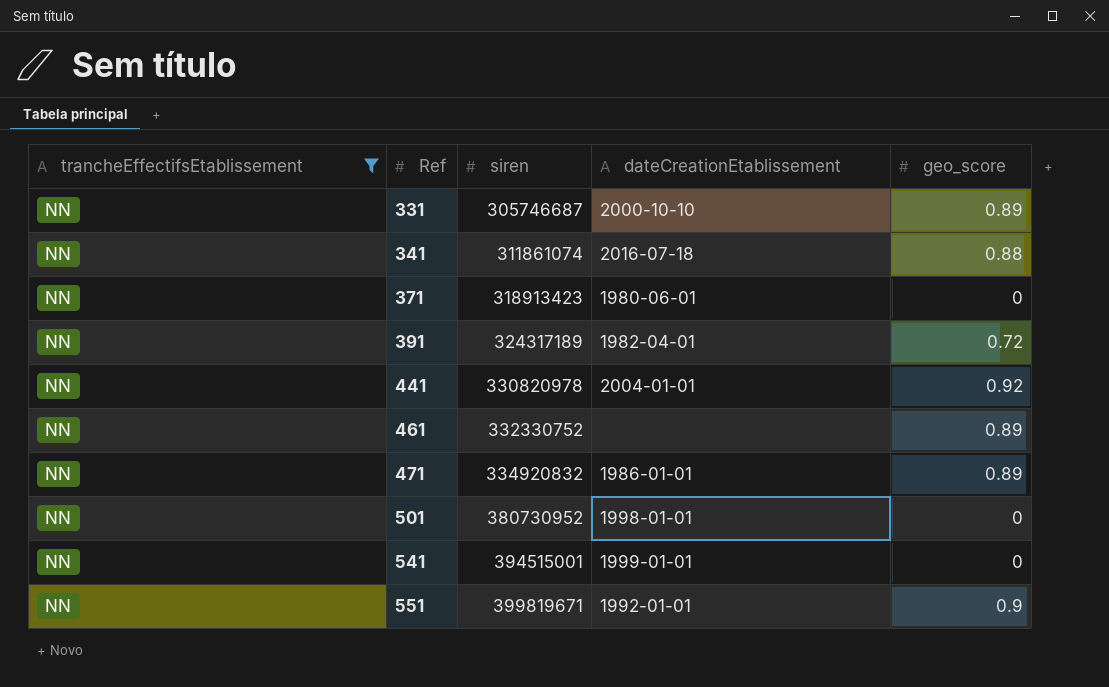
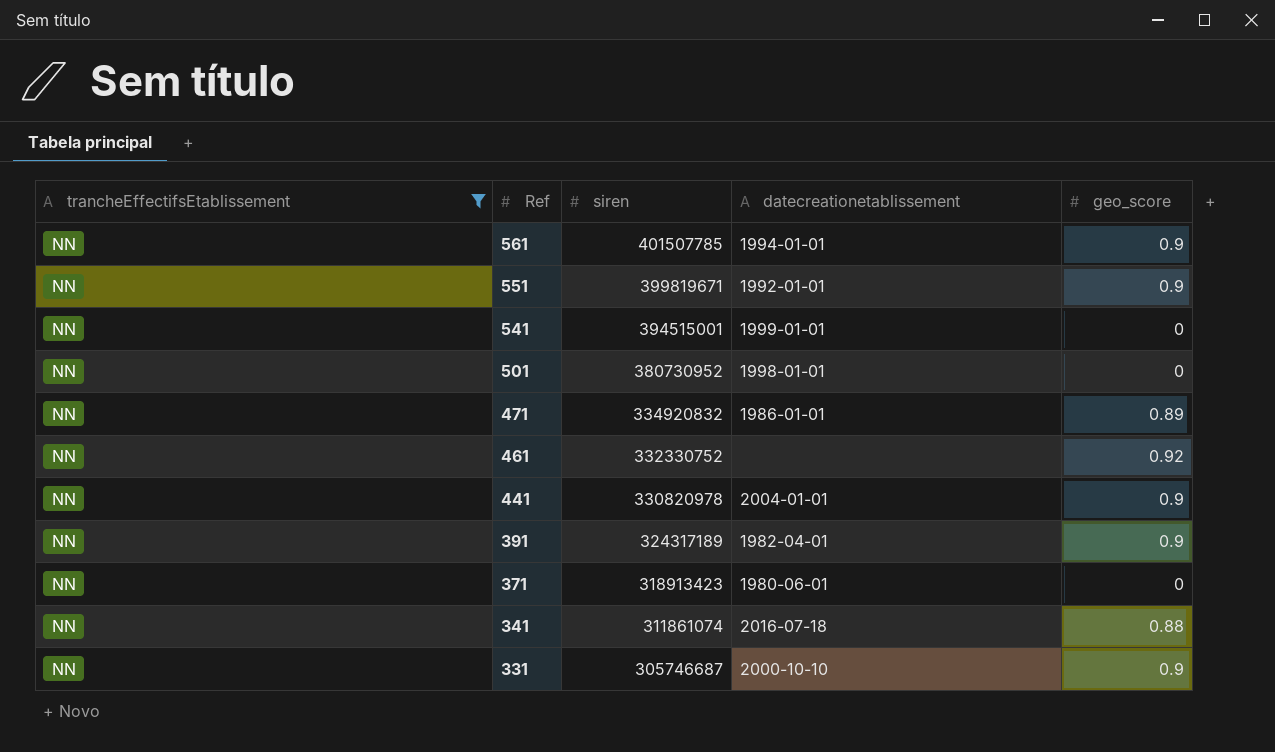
row order: Ref ascending -> Ref descending
column name: dateCreationEtablissement -> datecreationetablissement
row 561: none -> NN | 401507785 | 1994-01-01 | 0.9
461 | geo_score: 0.89 -> 0.92
441 | geo_score: 0.92 -> 0.9
391 | geo_score: 0.72 -> 0.9
331 | geo_score: 0.89 -> 0.9

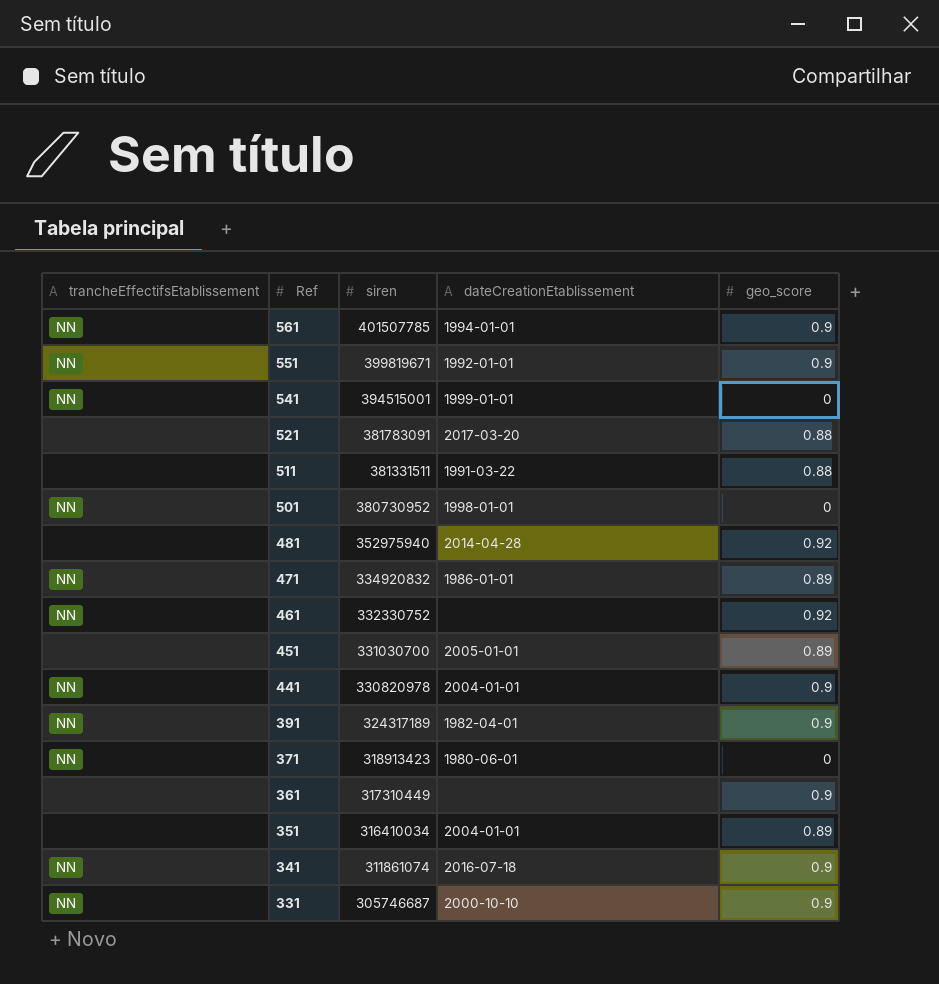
filter: trancheEffectifsEtablissement = NN -> none
column name: datecreationetablissement -> dateCreationEtablissement
341 | geo_score: 0.88 -> 0.9

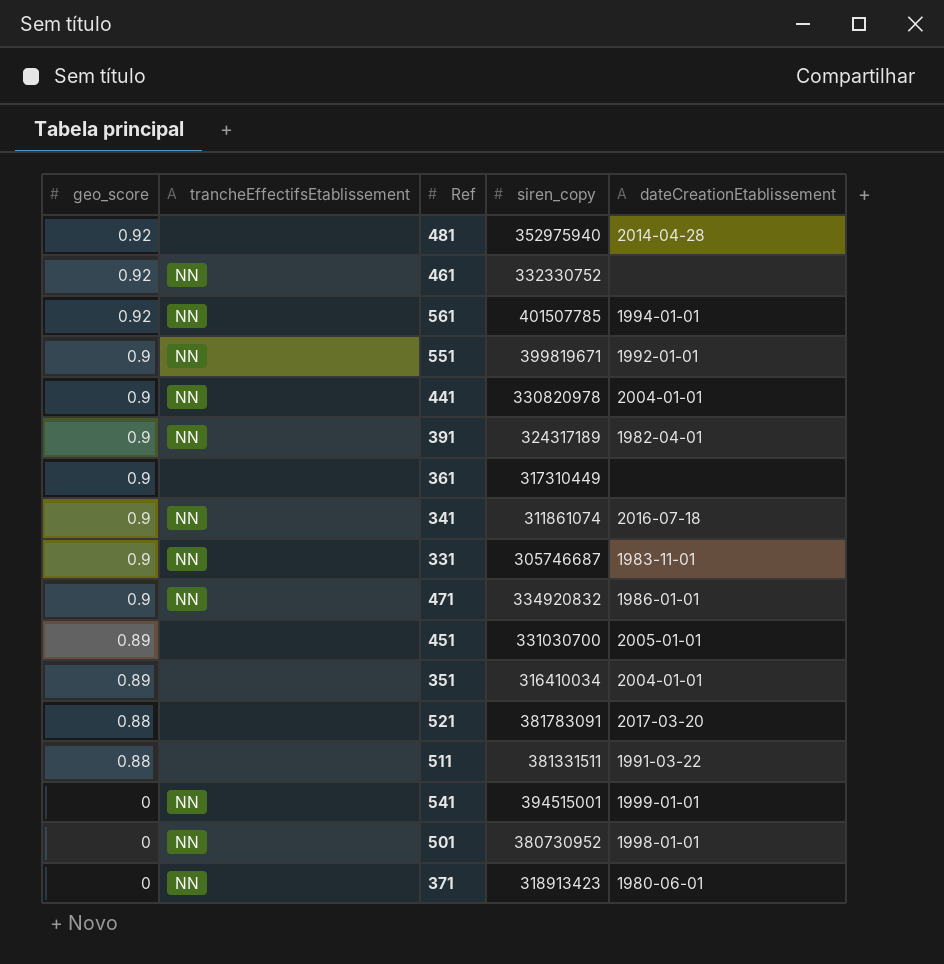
row order: Ref descending -> geo_score descending
column geo_score | position: 5 -> 1
column name: siren -> siren_copy
561 | geo_score: 0.9 -> 0.92
331 | dateCreationEtablissement: 2000-10-10 -> 1983-11-01
471 | geo_score: 0.89 -> 0.9

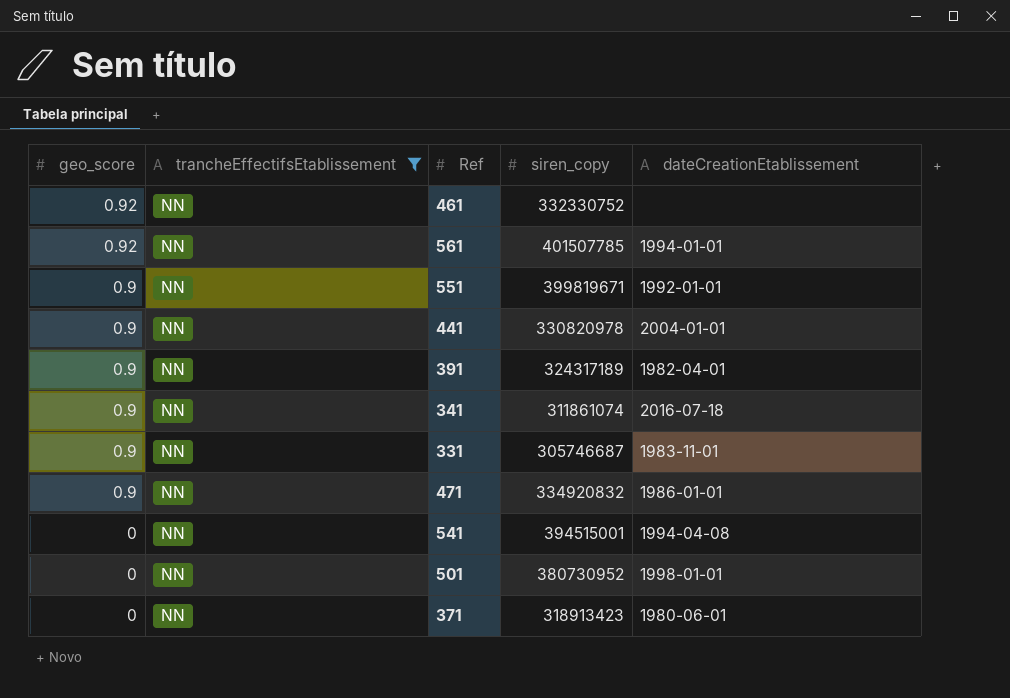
filter: none -> trancheEffectifsEtablissement = NN
541 | dateCreationEtablissement: 1999-01-01 -> 1994-04-08

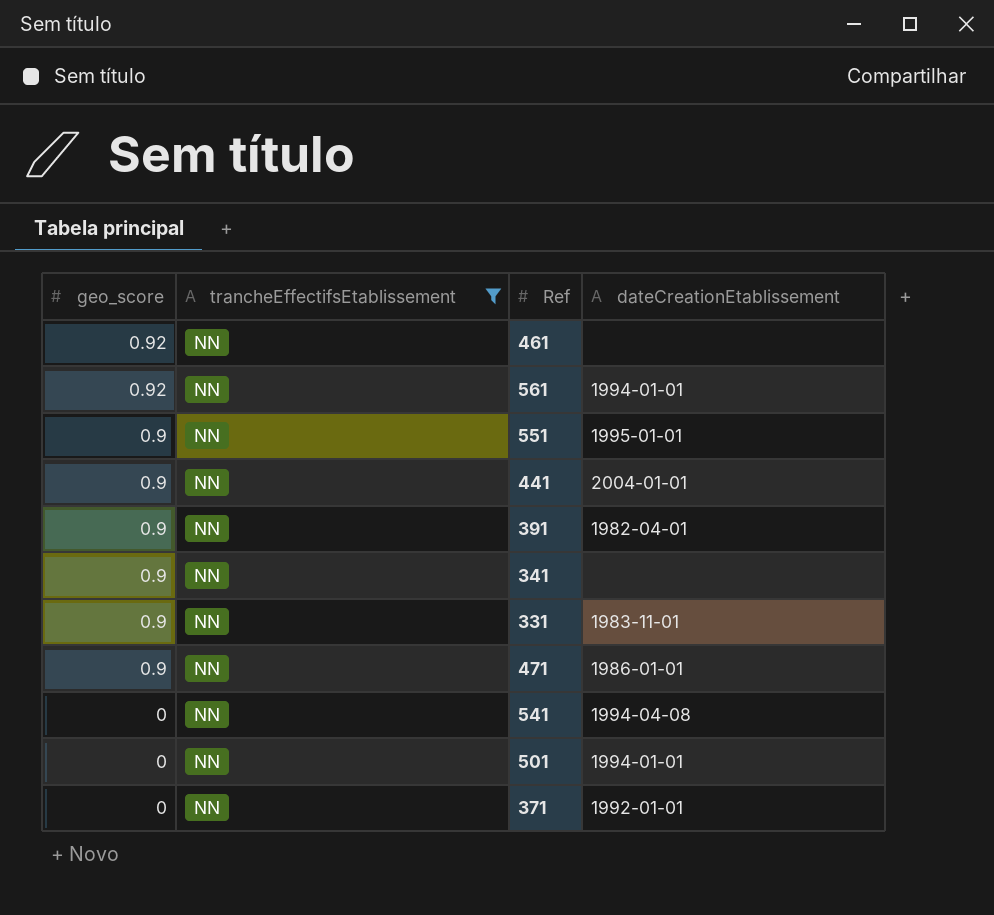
column siren_copy | position: 4 -> none
551 | dateCreationEtablissement: 1992-01-01 -> 1995-01-01
341 | dateCreationEtablissement: 2016-07-18 -> none
501 | dateCreationEtablissement: 1998-01-01 -> 1994-01-01
371 | dateCreationEtablissement: 1980-06-01 -> 1992-01-01

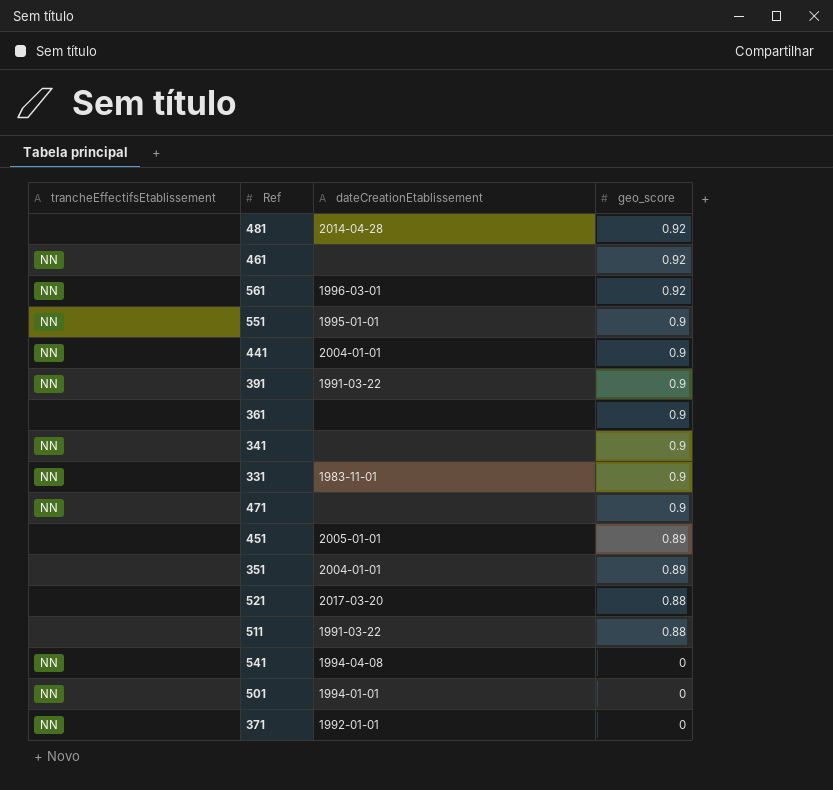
filter: trancheEffectifsEtablissement = NN -> none
column geo_score | position: 1 -> 4
561 | dateCreationEtablissement: 1994-01-01 -> 1996-03-01
391 | dateCreationEtablissement: 1982-04-01 -> 1991-03-22
471 | dateCreationEtablissement: 1986-01-01 -> none

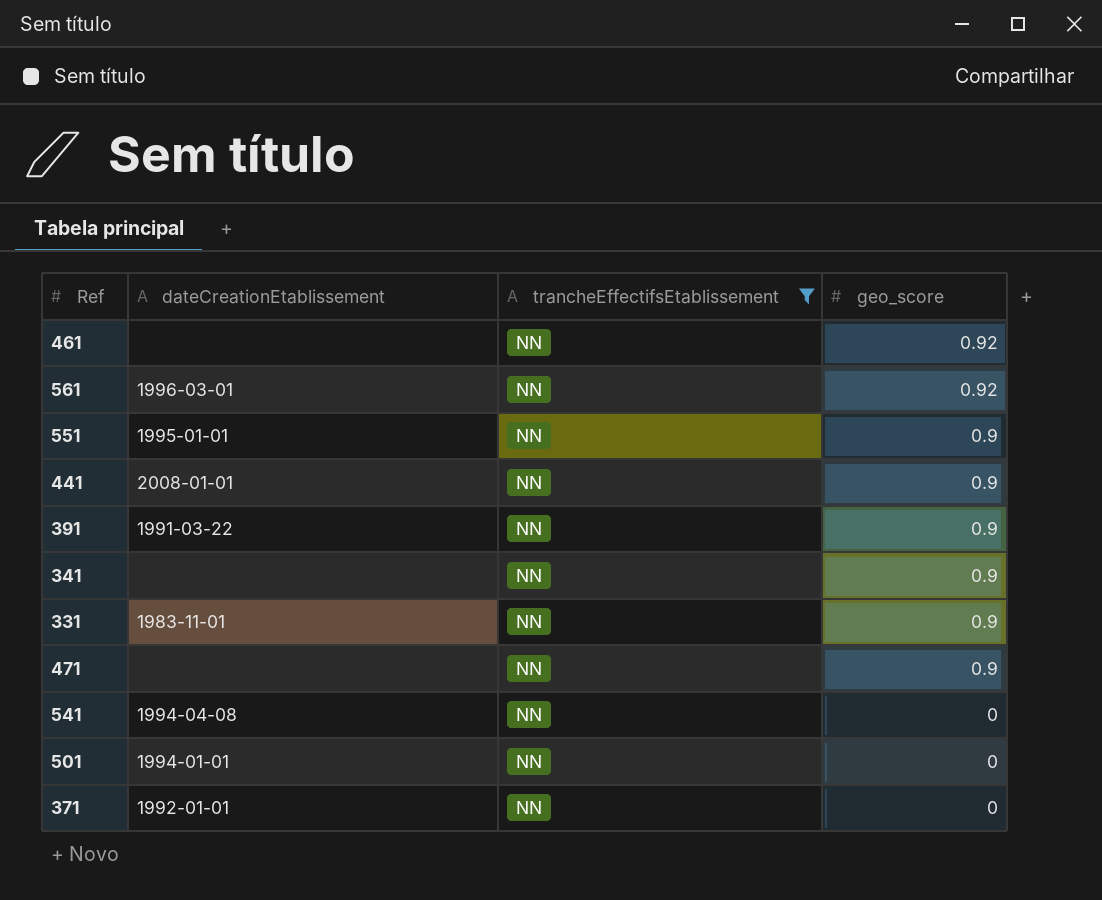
filter: none -> trancheEffectifsEtablissement = NN
column trancheEffectifsEtablissement | position: 1 -> 3
441 | dateCreationEtablissement: 2004-01-01 -> 2008-01-01

